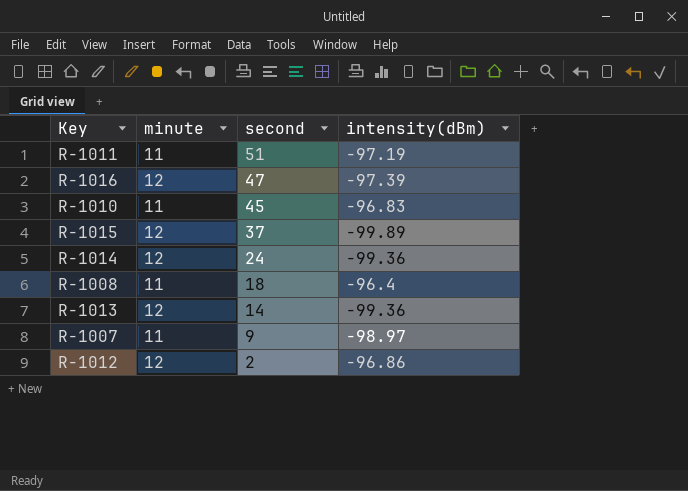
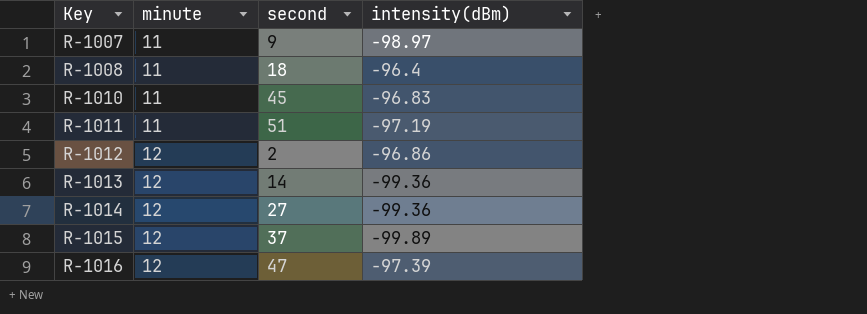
row order: second descending -> Key ascending
R-1014 | second: 24 -> 27

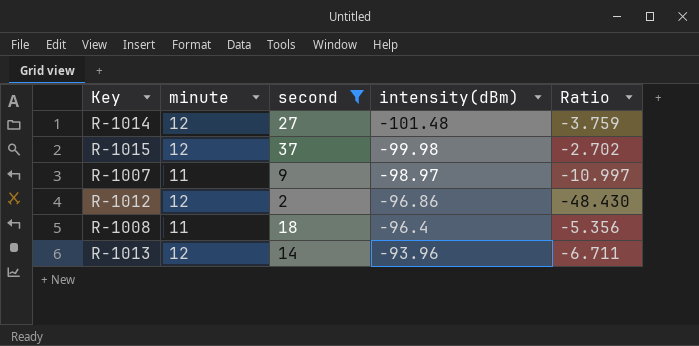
filter: none -> second <= 37
row order: Key ascending -> intensity(dBm) ascending
column Ratio | formula: none -> [intensity(dBm)] / [second]
R-1014 | intensity(dBm): -99.36 -> -101.48
R-1015 | intensity(dBm): -99.89 -> -99.98
R-1013 | intensity(dBm): -99.36 -> -93.96

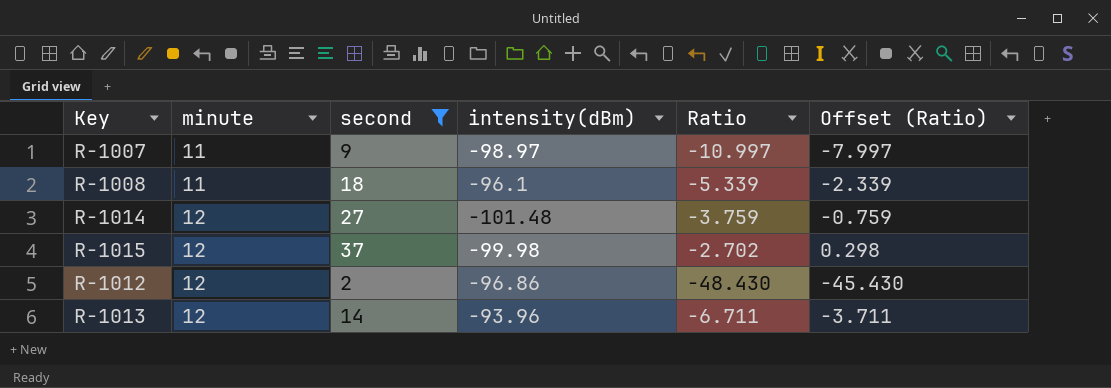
row order: intensity(dBm) ascending -> minute ascending
column Offset (Ratio) | formula: none -> [Ratio] + 3
R-1008 | intensity(dBm): -96.4 -> -96.1
R-1008 | Ratio: -5.356 -> -5.339

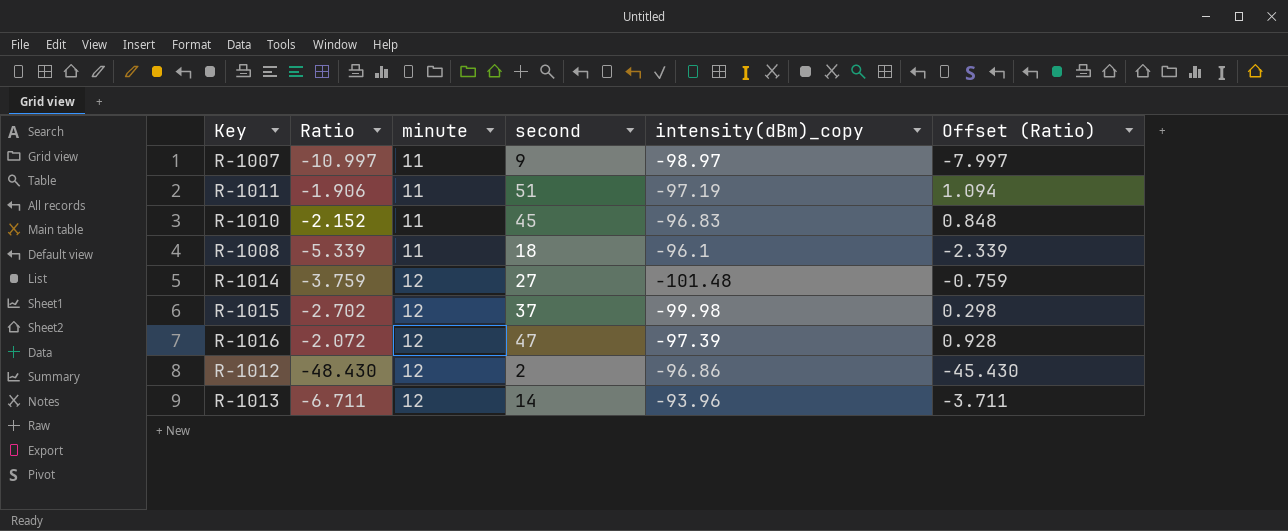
filter: second <= 37 -> none
column Ratio | position: 5 -> 2
column name: intensity(dBm) -> intensity(dBm)_copy

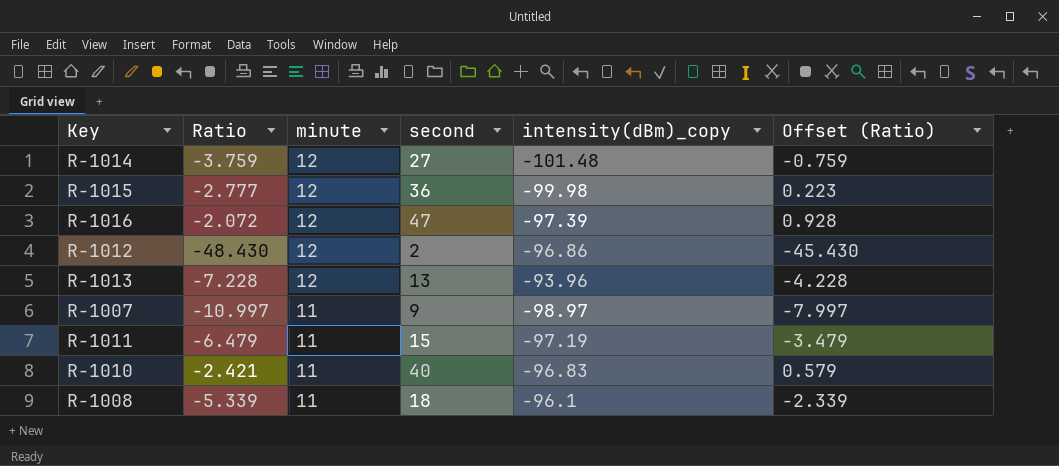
row order: minute ascending -> minute descending
R-1015 | Ratio: -2.702 -> -2.777
R-1015 | second: 37 -> 36
R-1015 | Offset (Ratio): 0.298 -> 0.223
R-1013 | Ratio: -6.711 -> -7.228
R-1013 | second: 14 -> 13
R-1013 | Offset (Ratio): -3.711 -> -4.228
R-1011 | Ratio: -1.906 -> -6.479
R-1011 | second: 51 -> 15
R-1011 | Offset (Ratio): 1.094 -> -3.479
R-1010 | Ratio: -2.152 -> -2.421
R-1010 | second: 45 -> 40
R-1010 | Offset (Ratio): 0.848 -> 0.579

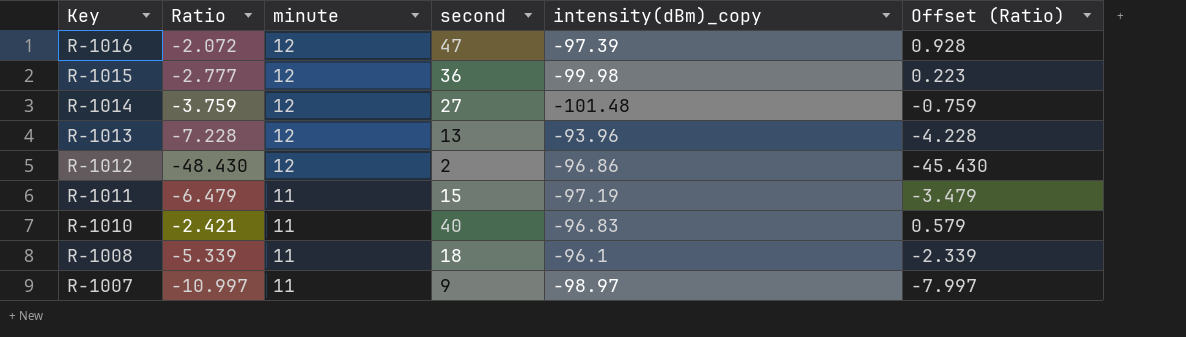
row order: minute descending -> Key descending

